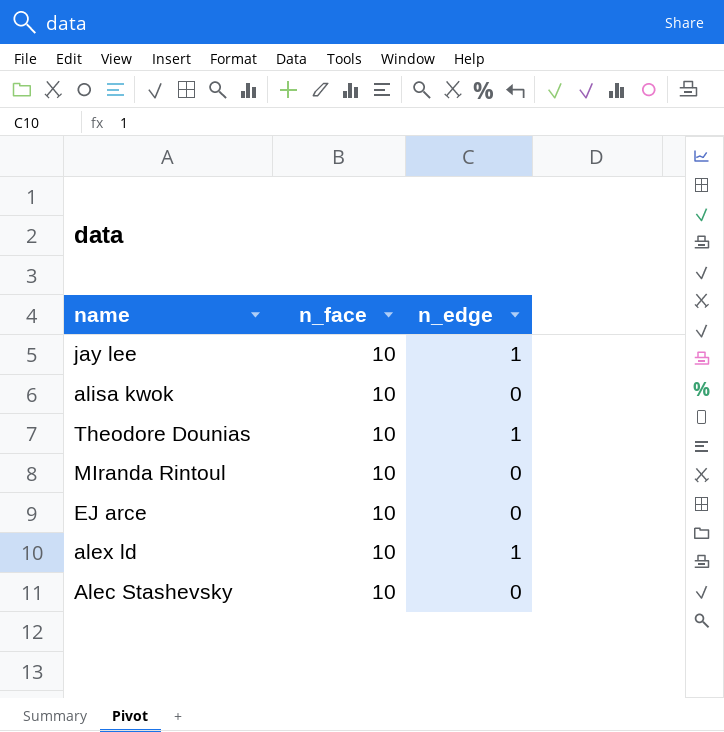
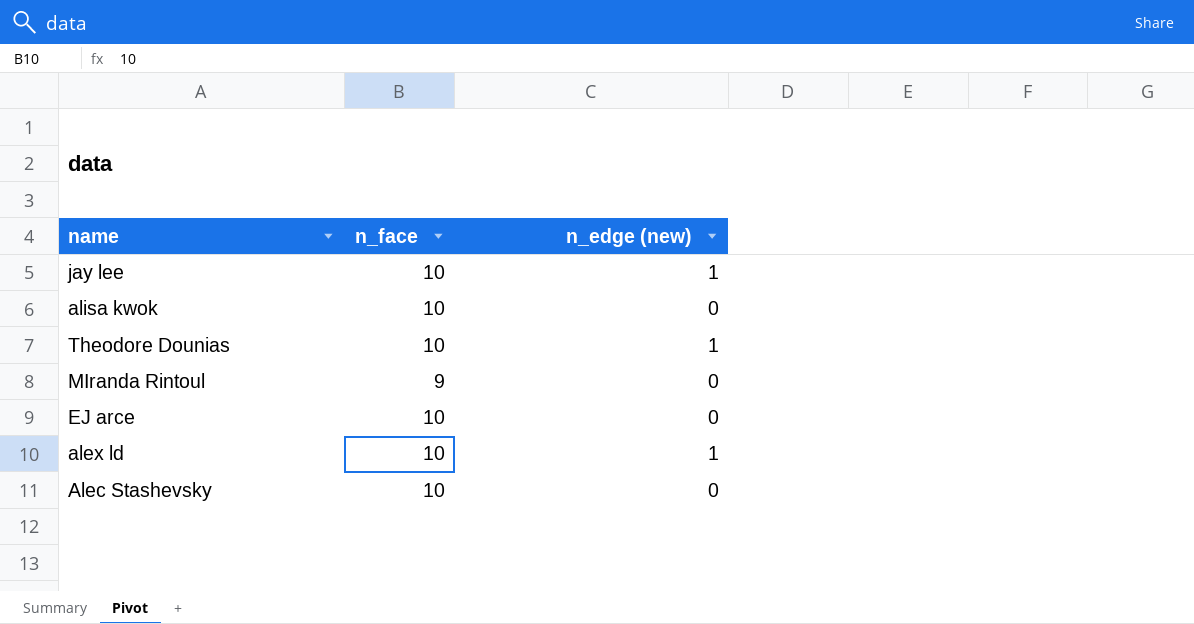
column name: n_edge -> n_edge (new)
MIranda Rintoul | n_face: 10 -> 9

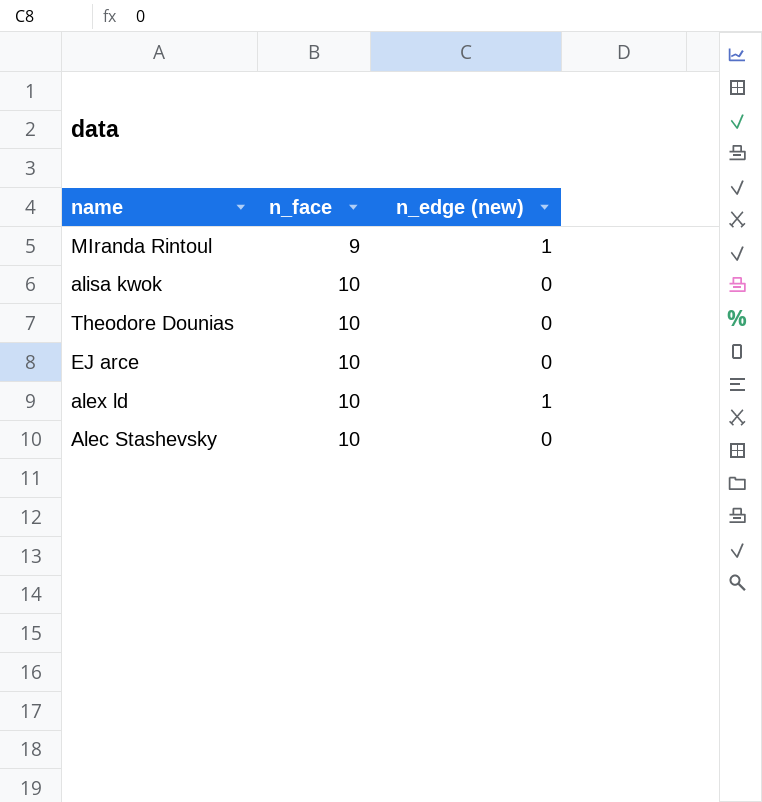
row order: none -> n_face ascending
row jay lee: 10 | 1 -> none
MIranda Rintoul | n_edge (new): 0 -> 1
Theodore Dounias | n_edge (new): 1 -> 0

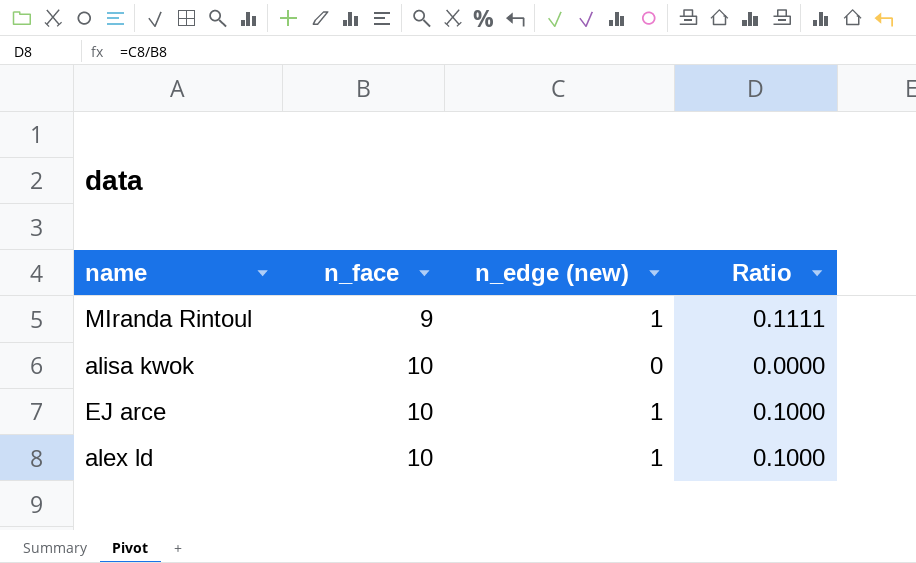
column Ratio | formula: none -> [n_edge (new)] / [n_face]
row Theodore Dounias: 10 | 0 -> none
row Alec Stashevsky: 10 | 0 -> none
EJ arce | n_edge (new): 0 -> 1

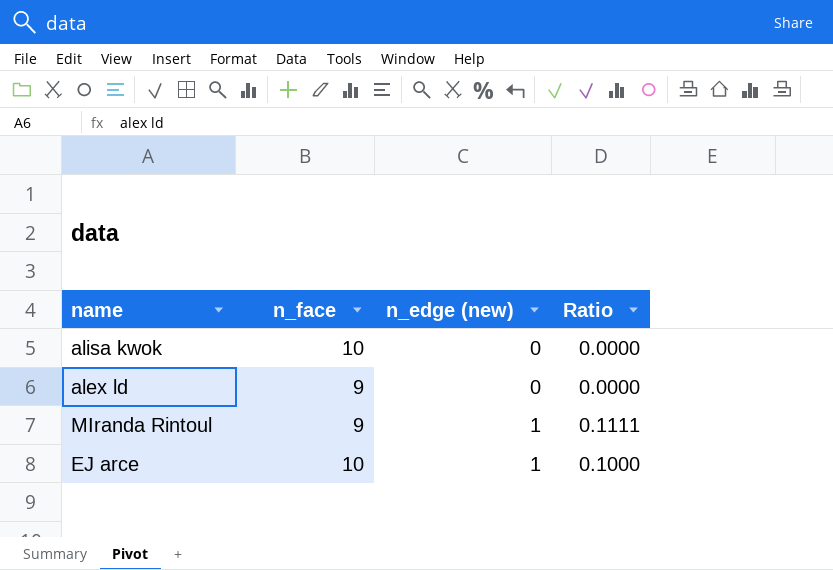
row order: n_face ascending -> n_edge (new) ascending
alex ld | n_face: 10 -> 9
alex ld | n_edge (new): 1 -> 0
alex ld | Ratio: 0.1000 -> 0.0000

